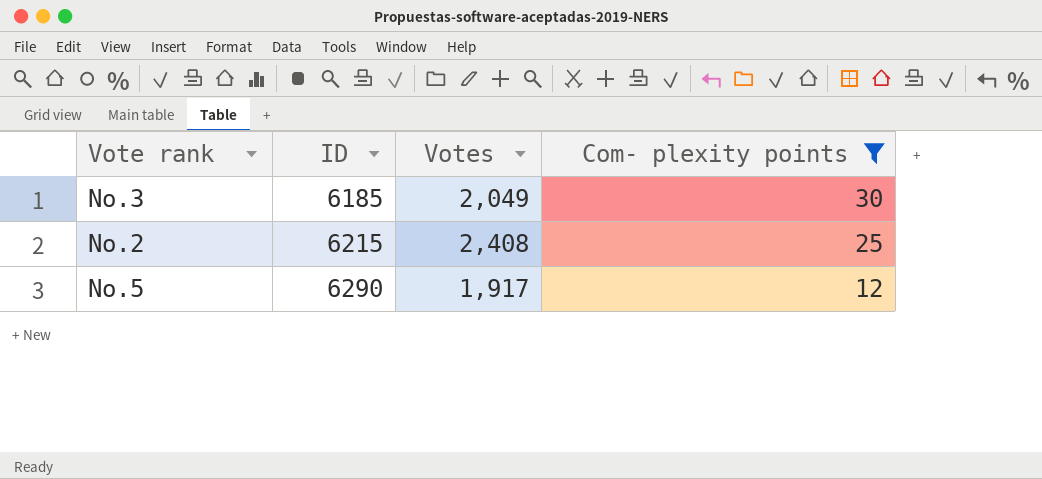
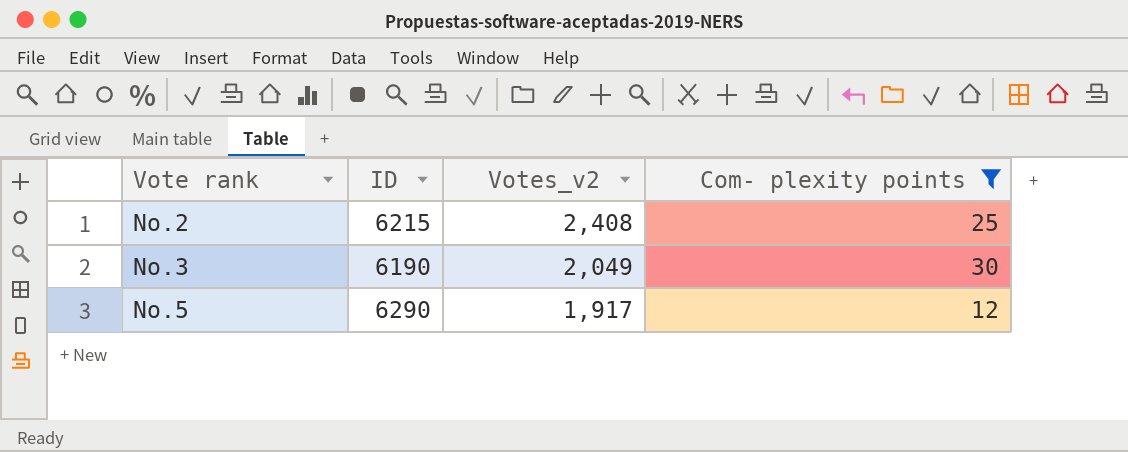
row order: ID ascending -> Vote rank ascending
column name: Votes -> Votes_v2
No.3 | ID: 6185 -> 6190

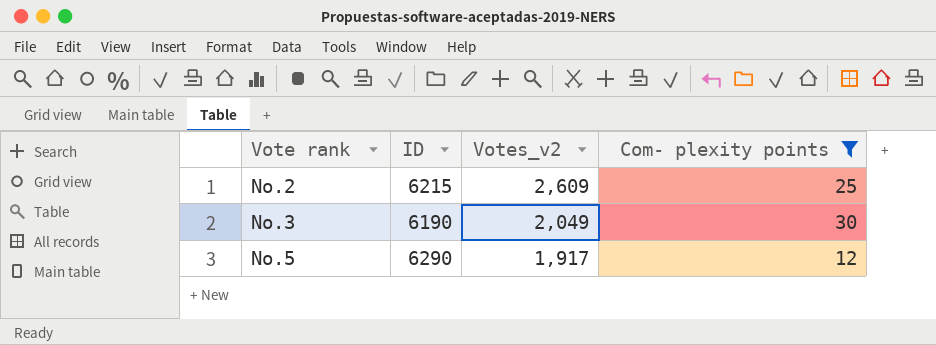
No.2 | Votes_v2: 2,408 -> 2,609

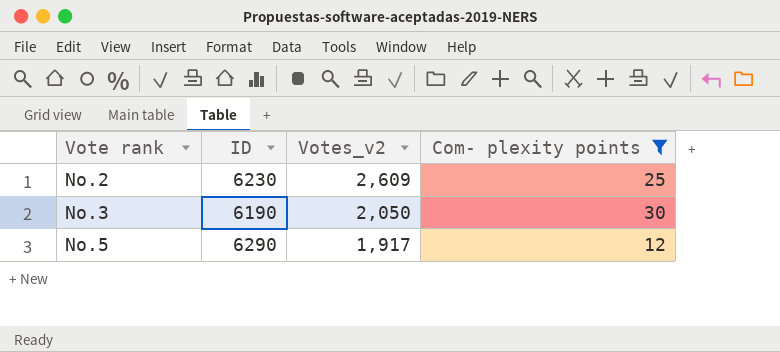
No.2 | ID: 6215 -> 6230
No.3 | Votes_v2: 2,049 -> 2,050

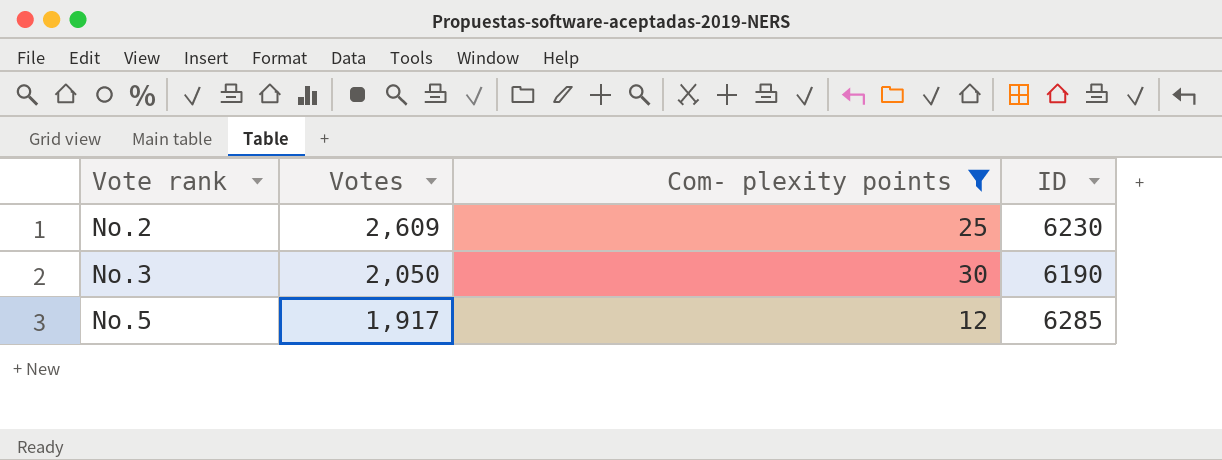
column name: Votes_v2 -> Votes
column ID | position: 2 -> 4
No.5 | ID: 6290 -> 6285

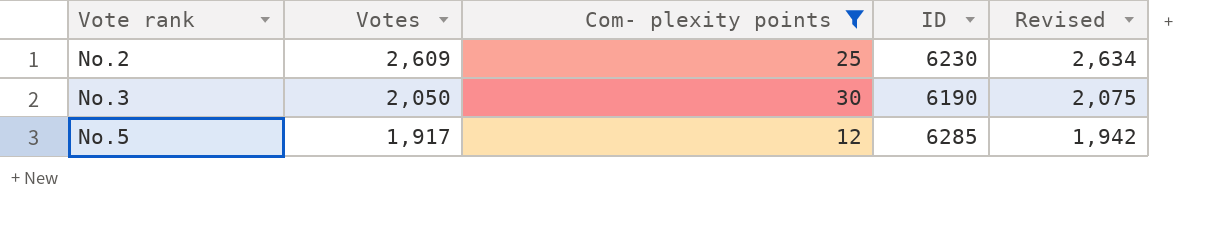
column Revised | formula: none -> [Votes] + 25

